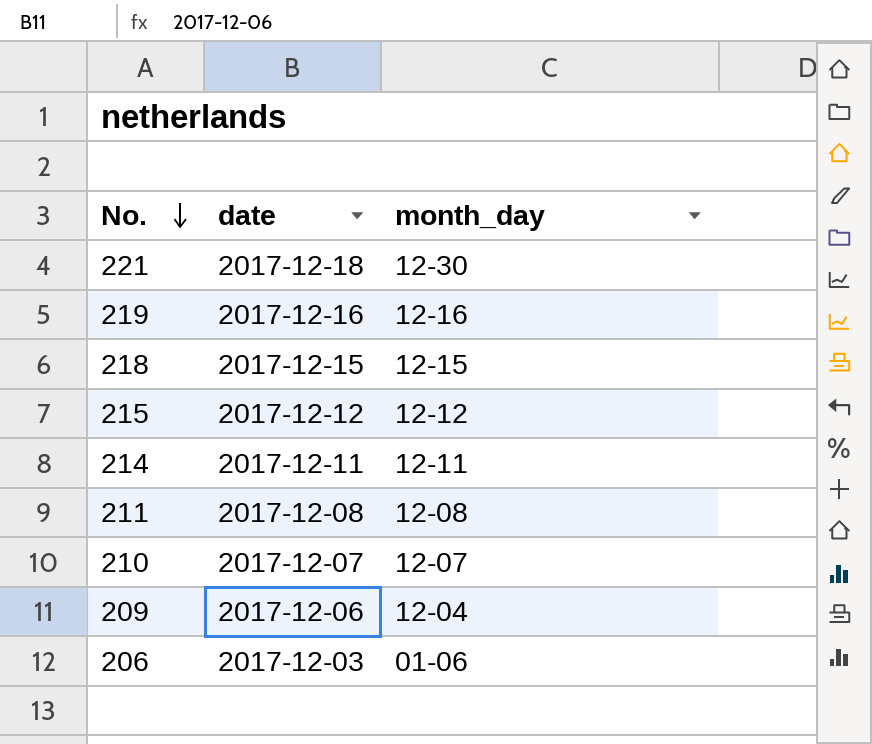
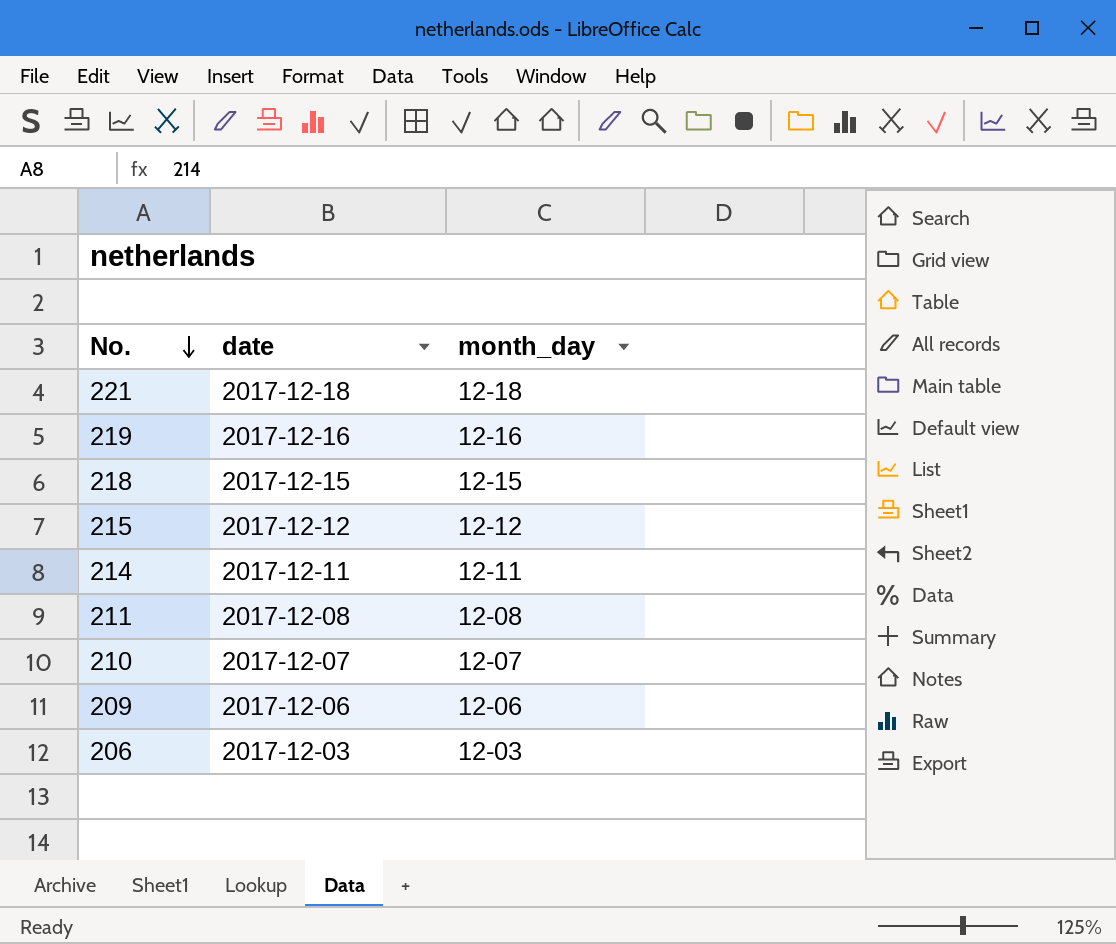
221 | month_day: 12-30 -> 12-18
209 | month_day: 12-04 -> 12-06
206 | month_day: 01-06 -> 12-03

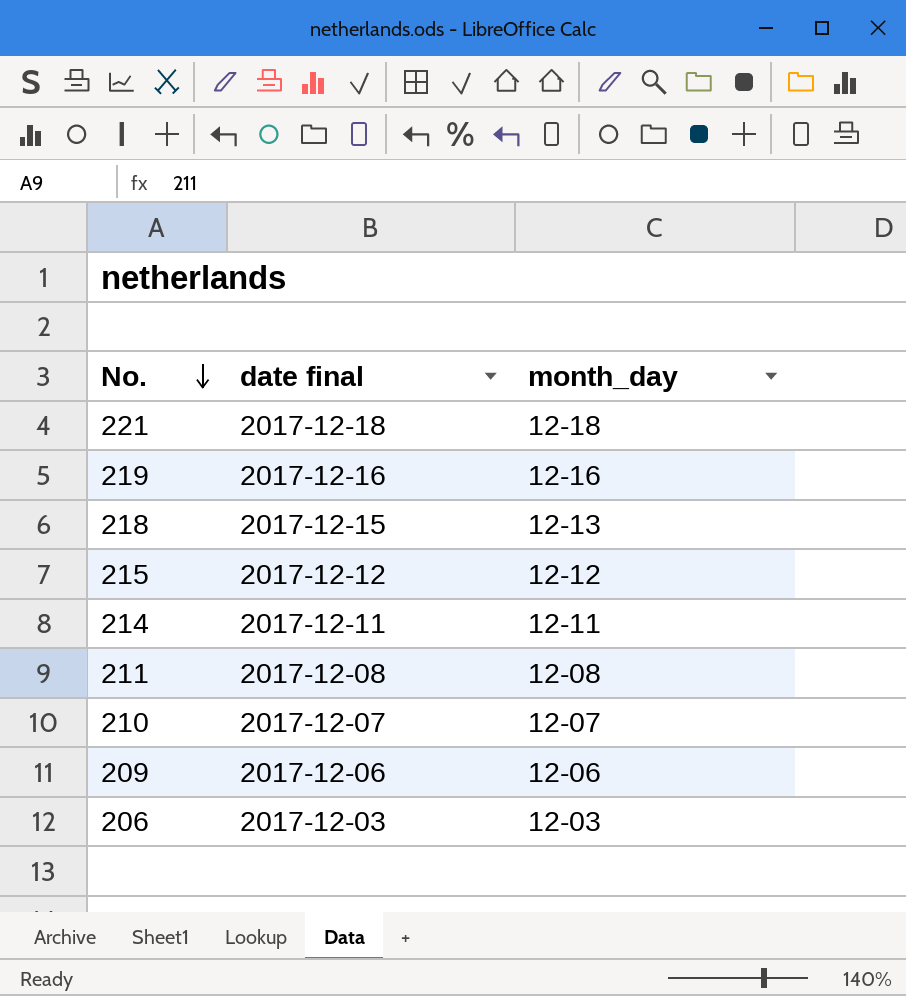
column name: date -> date final
218 | month_day: 12-15 -> 12-13

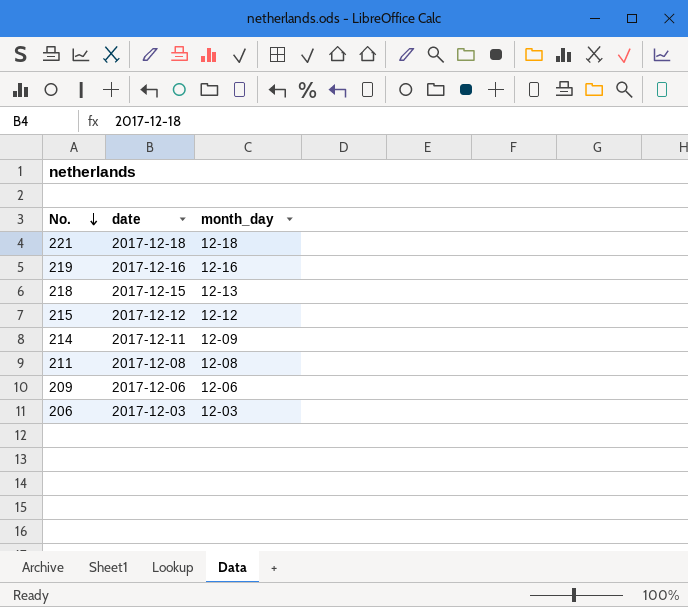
column name: date final -> date
row 210: 2017-12-07 | 12-07 -> none
214 | month_day: 12-11 -> 12-09

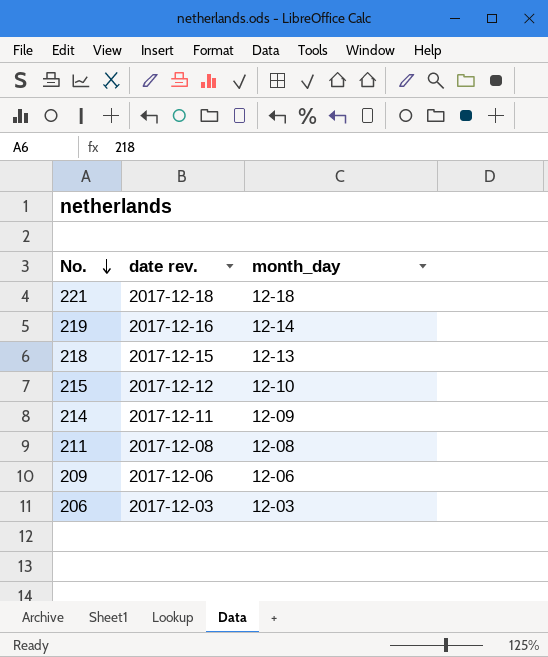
column name: date -> date rev.
219 | month_day: 12-16 -> 12-14
215 | month_day: 12-12 -> 12-10

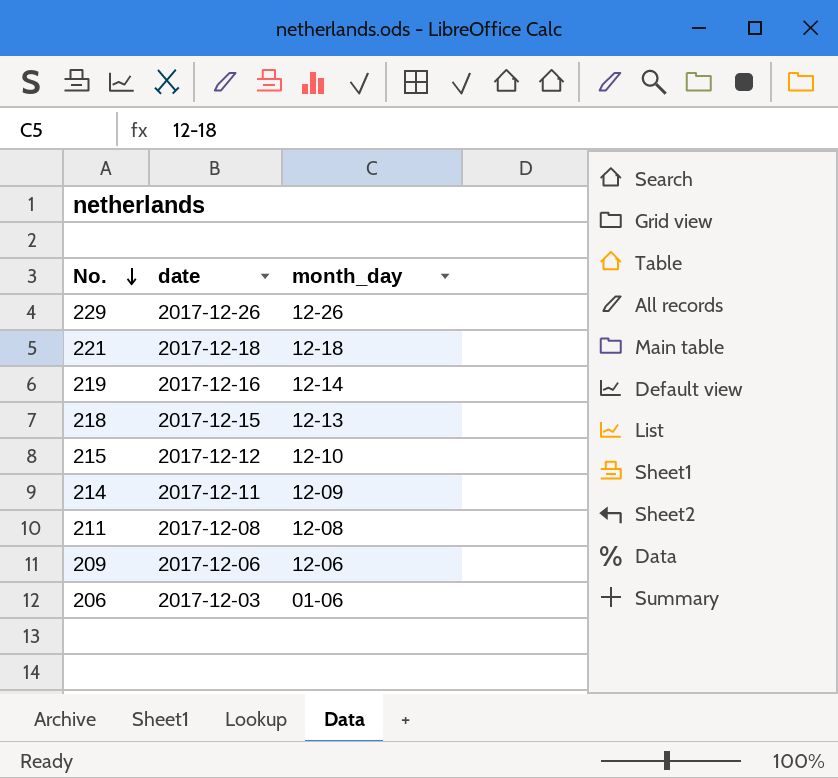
column name: date rev. -> date
row 229: none -> 2017-12-26 | 12-26
206 | month_day: 12-03 -> 01-06

